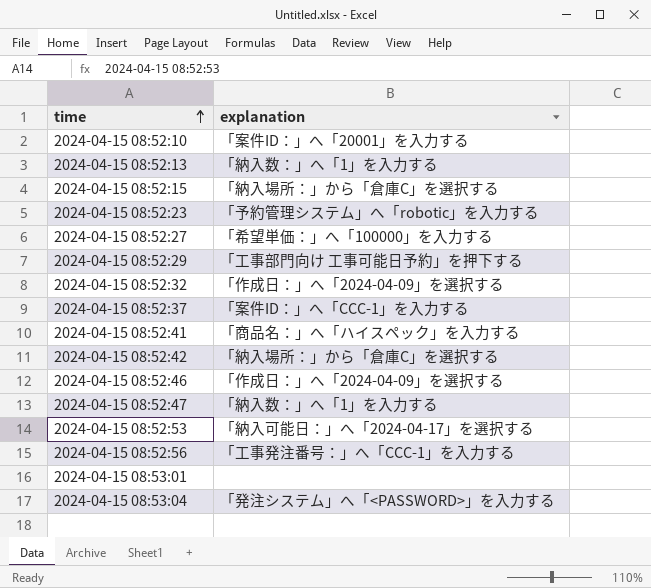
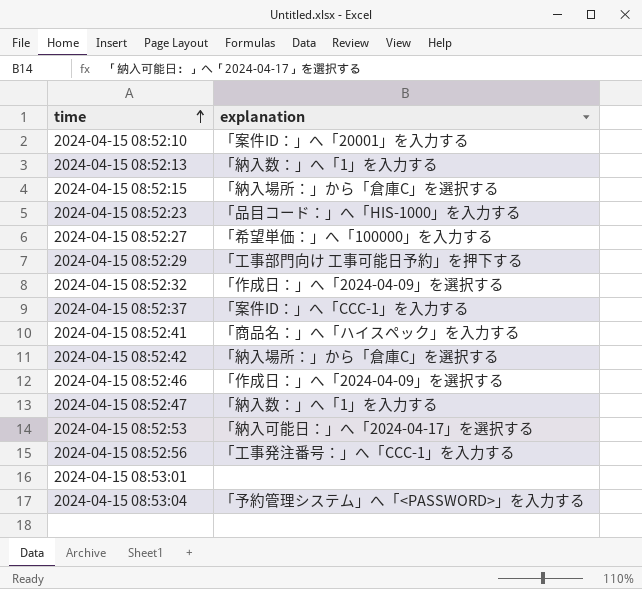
2024-04-15 08:52:23 | explanation: 「予約管理システム」へ「robotic」を入力する -> 「品目コード：」へ「HIS-1000」を入力する
2024-04-15 08:53:04 | explanation: 「発注システム」へ「<PASSWORD>」を入力する -> 「予約管理システム」へ「<PASSWORD>」を入力する

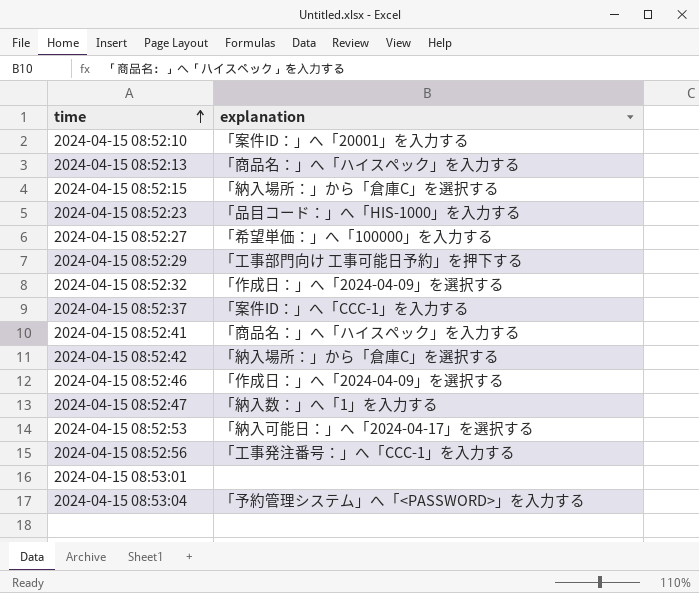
2024-04-15 08:52:13 | explanation: 「納入数：」へ「1」を入力する -> 「商品名：」へ「ハイスペック」を入力する

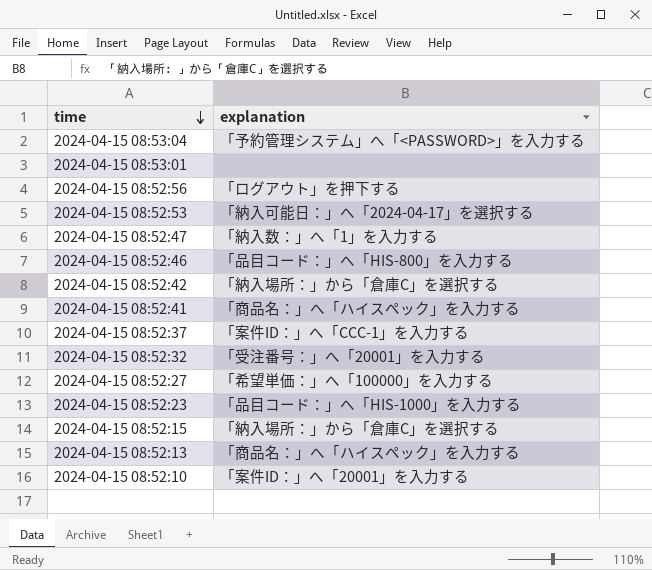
row order: time ascending -> time descending
row 2024-04-15 08:52:29: 「工事部門向け 工事可能日予約」を押下する -> none
2024-04-15 08:52:56 | explanation: 「工事発注番号：」へ「CCC-1」を入力する -> 「ログアウト」を押下する
2024-04-15 08:52:46 | explanation: 「作成日：」へ「2024-04-09」を選択する -> 「品目コード：」へ「HIS-800」を入力する
2024-04-15 08:52:32 | explanation: 「作成日：」へ「2024-04-09」を選択する -> 「受注番号：」へ「20001」を入力する

